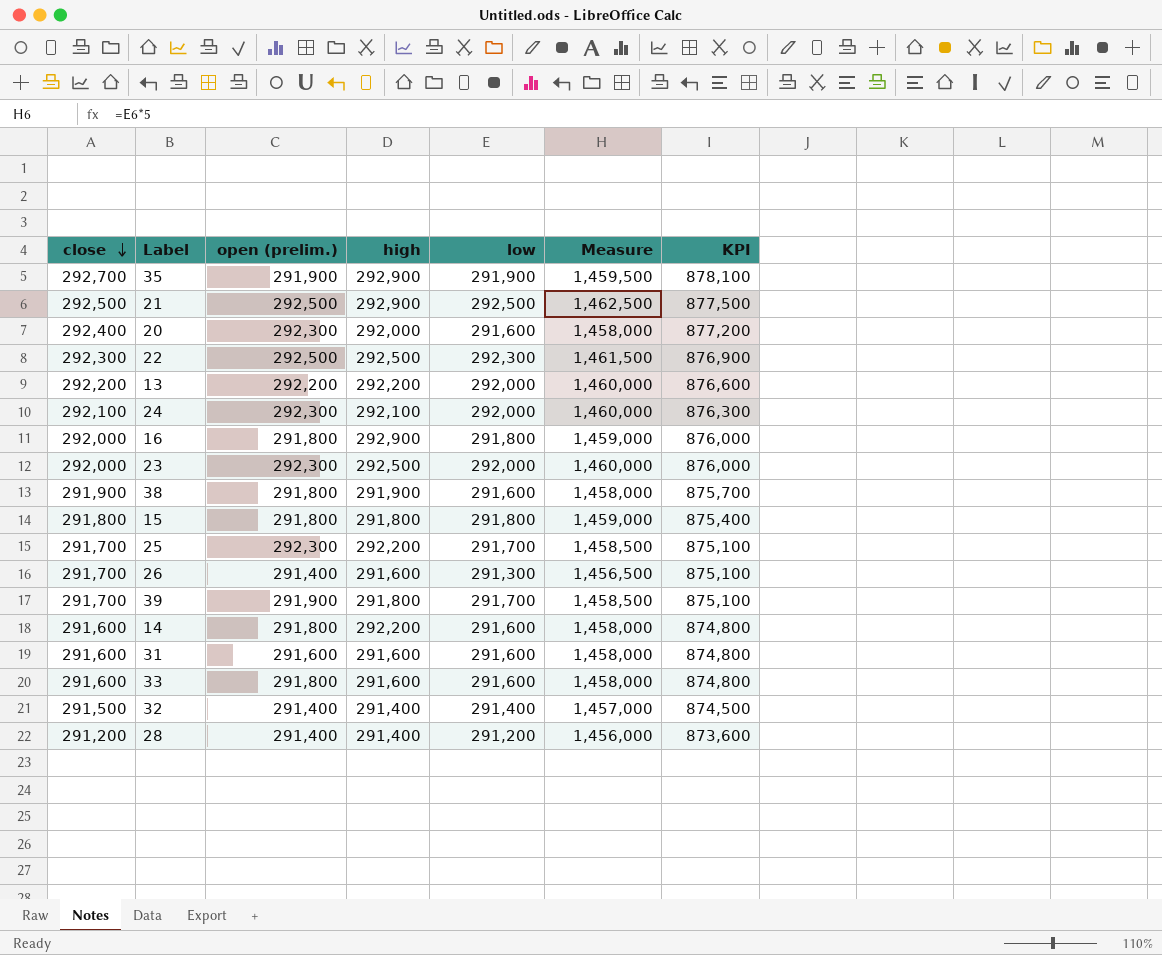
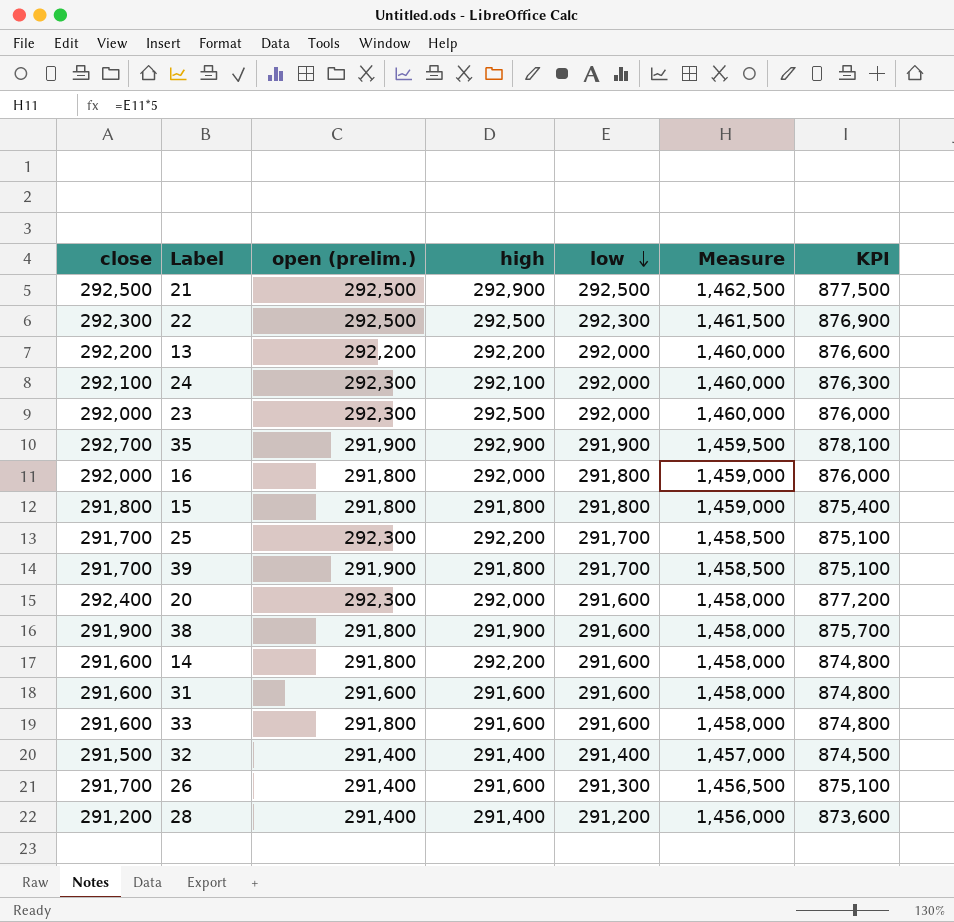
row order: close descending -> low descending
16 | high: 292,900 -> 292,000

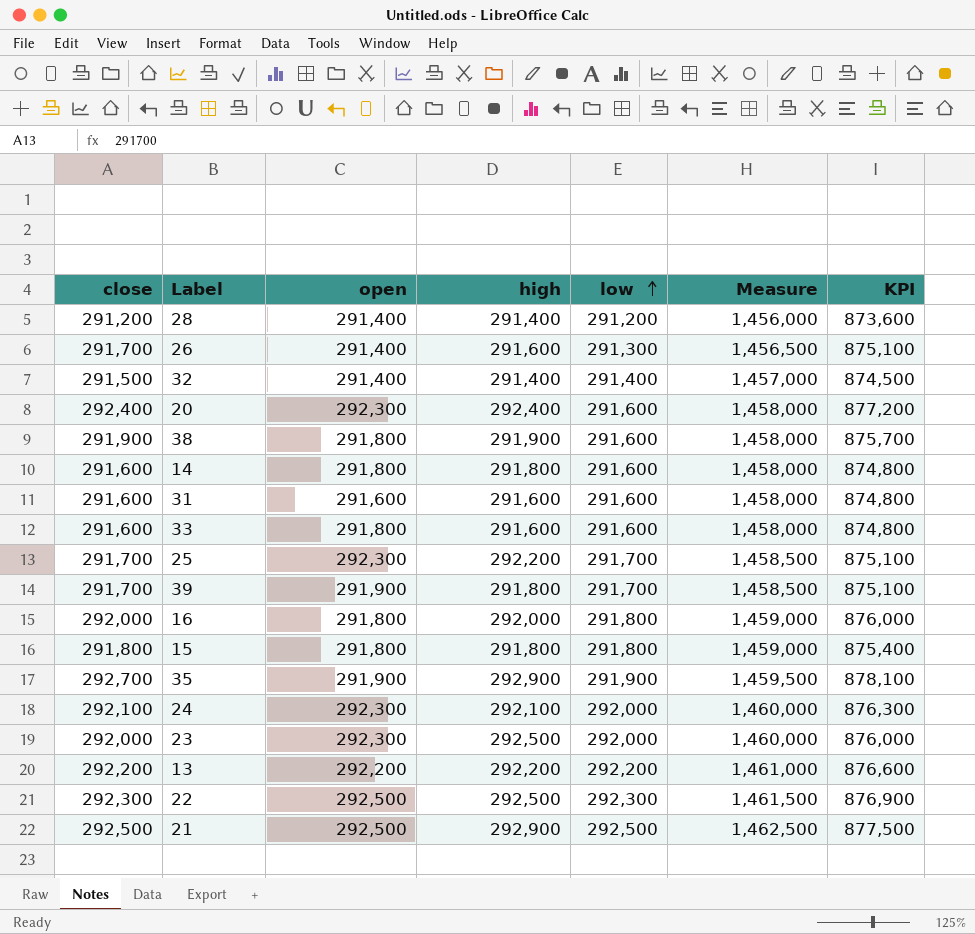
row order: low descending -> low ascending
column name: open (prelim.) -> open
20 | high: 292,000 -> 292,400
14 | high: 292,200 -> 291,800
13 | low: 292,000 -> 292,200
13 | Measure: 1,460,000 -> 1,461,000

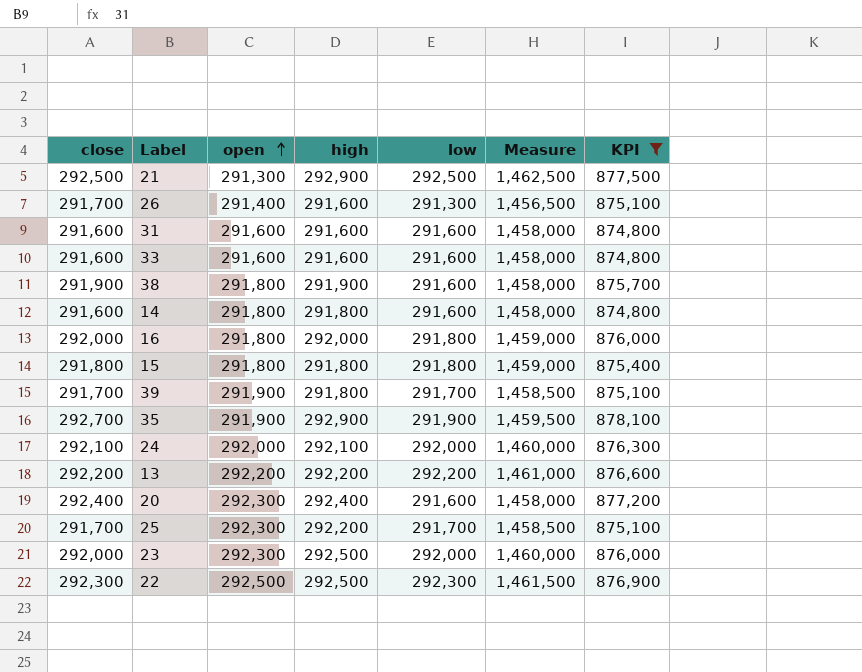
filter: none -> KPI >= 874,800
row order: low ascending -> open ascending
21 | open: 292,500 -> 291,300
33 | open: 291,800 -> 291,600
24 | open: 292,300 -> 292,000

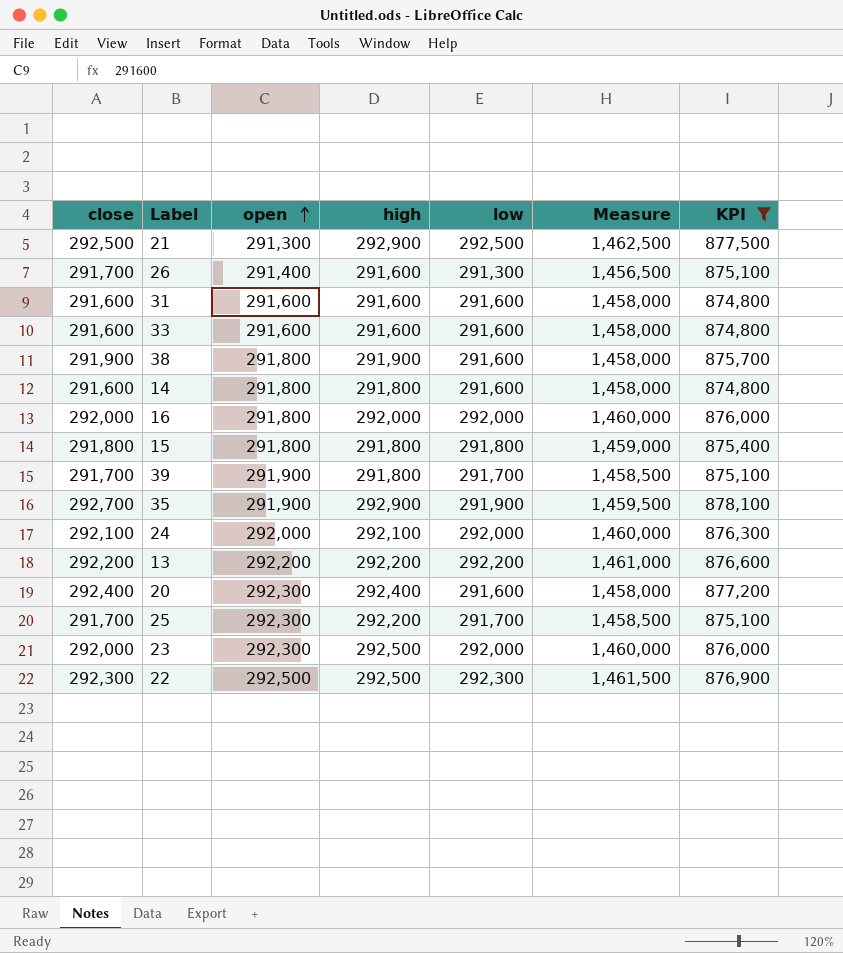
16 | low: 291,800 -> 292,000
16 | Measure: 1,459,000 -> 1,460,000

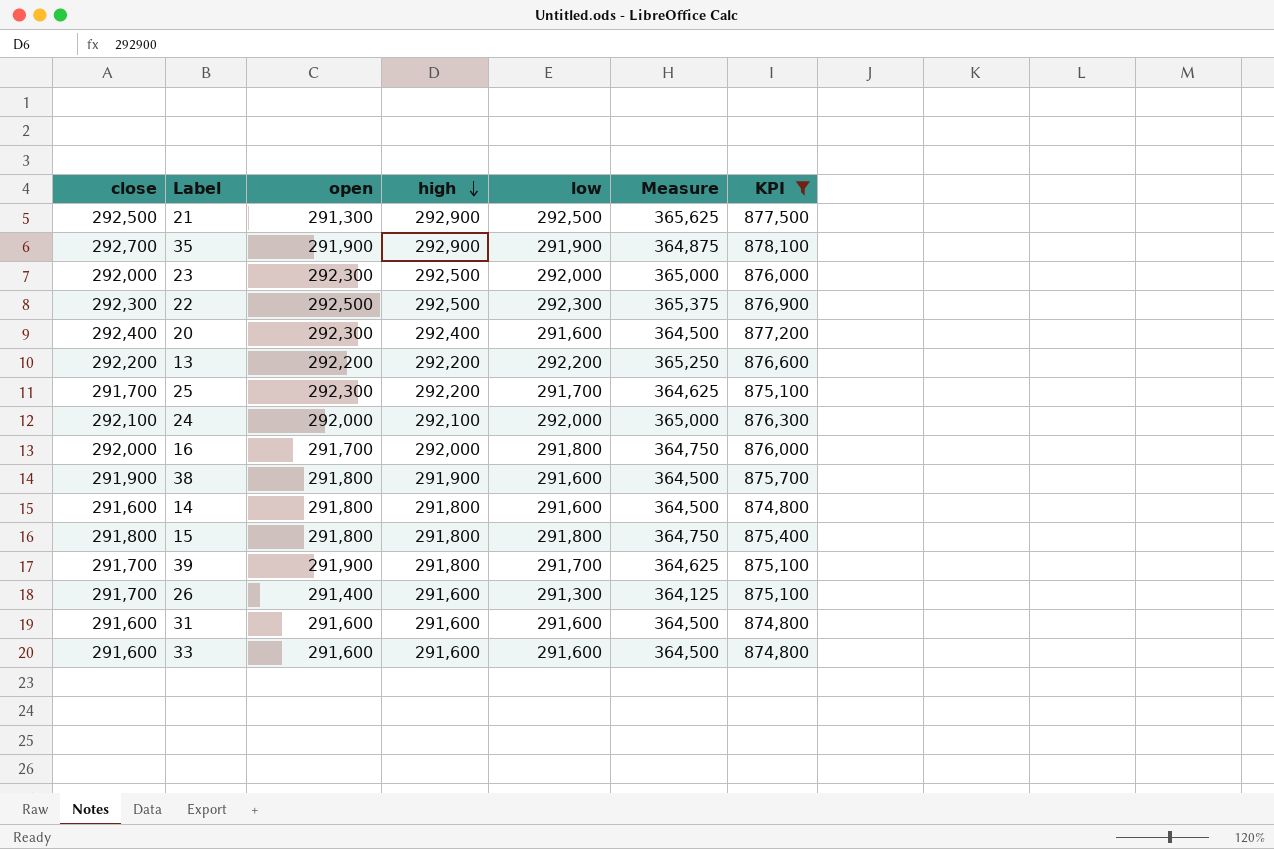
row order: open ascending -> high descending
column Measure | formula: [low] * 5 -> [low] * 1.25
16 | open: 291,800 -> 291,700
16 | low: 292,000 -> 291,800

